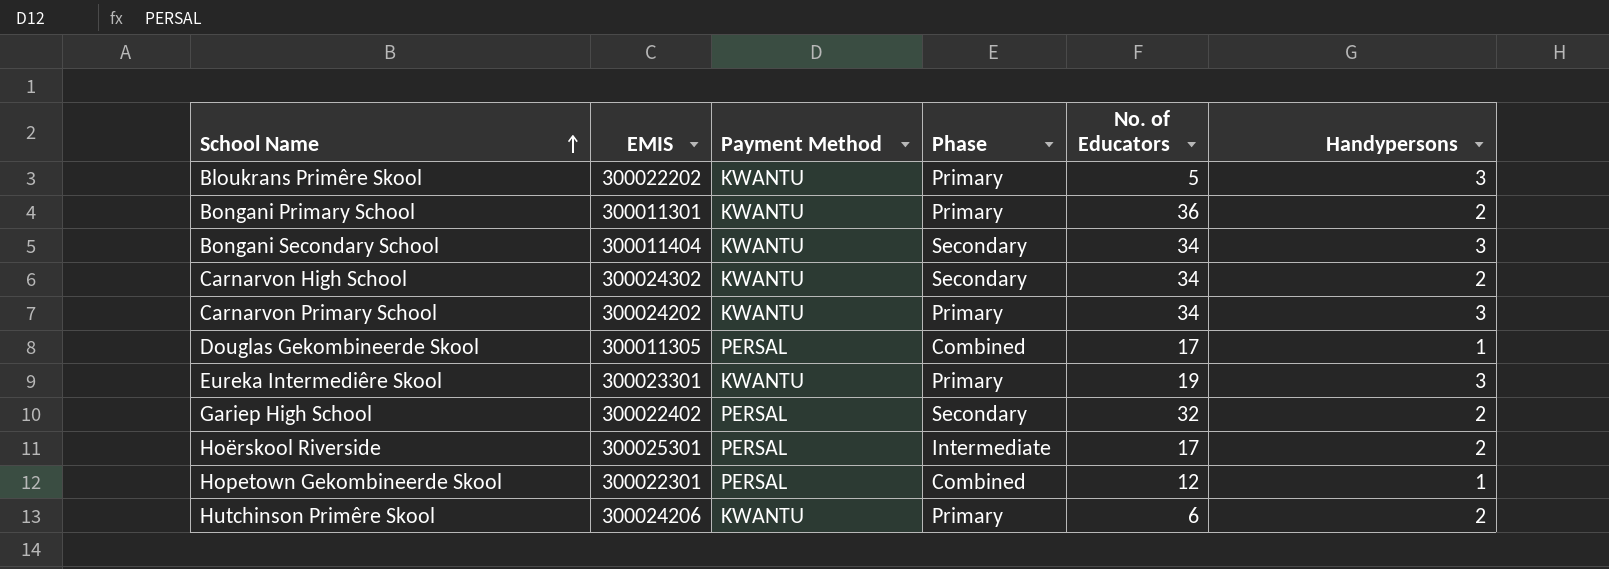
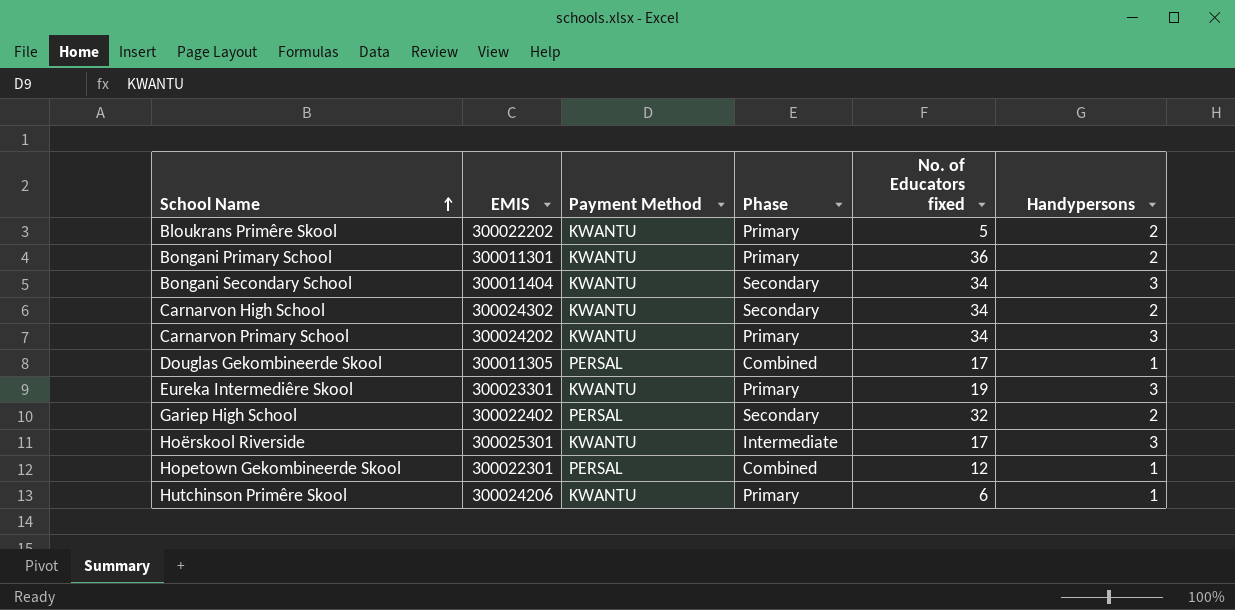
column name: No. of Educators -> No. of Educators fixed
Bloukrans Primêre Skool | Handypersons: 3 -> 2
Hoërskool Riverside | Payment Method: PERSAL -> KWANTU
Hoërskool Riverside | Handypersons: 2 -> 3
Hutchinson Primêre Skool | Handypersons: 2 -> 1

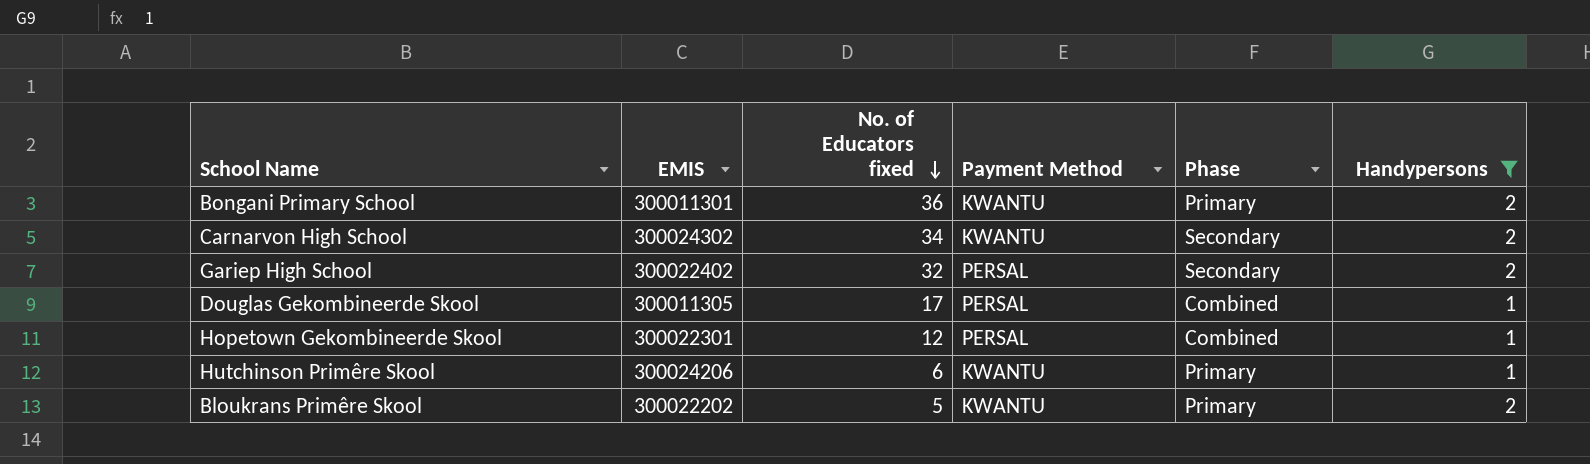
filter: none -> Handypersons != 3
row order: School Name ascending -> No. of Educators fixed descending
column No. of Educators fixed | position: 5 -> 3

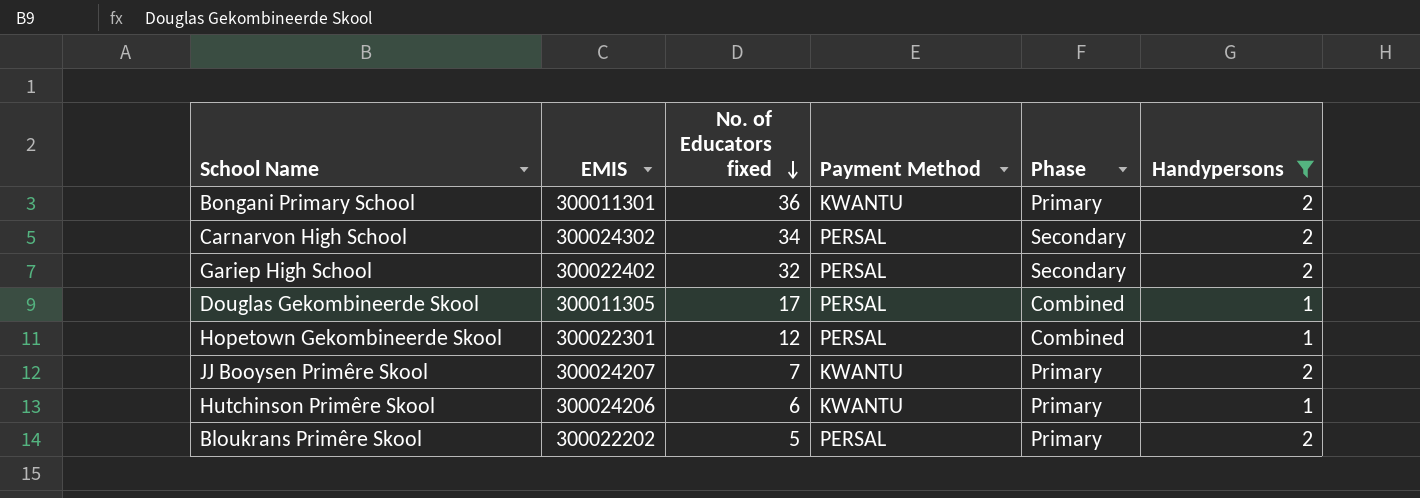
Carnarvon High School | Payment Method: KWANTU -> PERSAL
row JJ Booysen Primêre Skool: none -> 300024207 | 7 | KWANTU | Primary | 2
Bloukrans Primêre Skool | Payment Method: KWANTU -> PERSAL

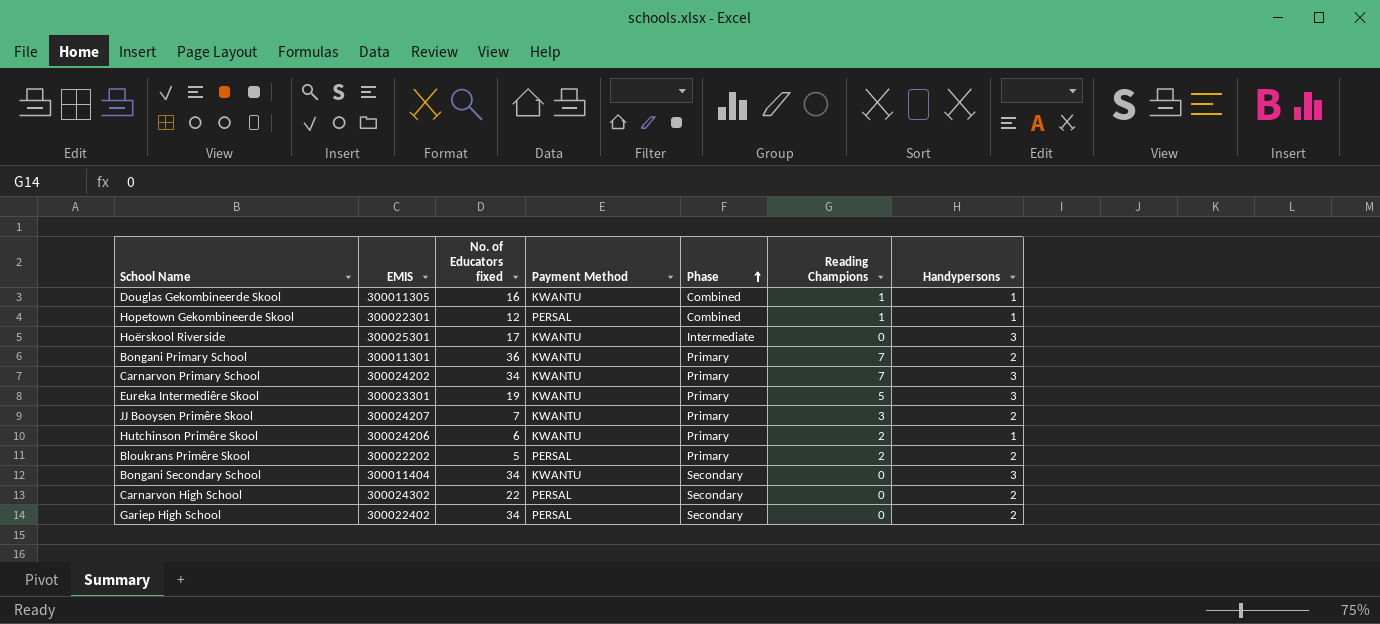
filter: Handypersons != 3 -> none
row order: No. of Educators fixed descending -> Phase ascending
column Reading Champions | position: none -> 6
Douglas Gekombineerde Skool | No. of Educators fixed: 17 -> 16
Douglas Gekombineerde Skool | Payment Method: PERSAL -> KWANTU
Carnarvon High School | No. of Educators fixed: 34 -> 22
Gariep High School | No. of Educators fixed: 32 -> 34

